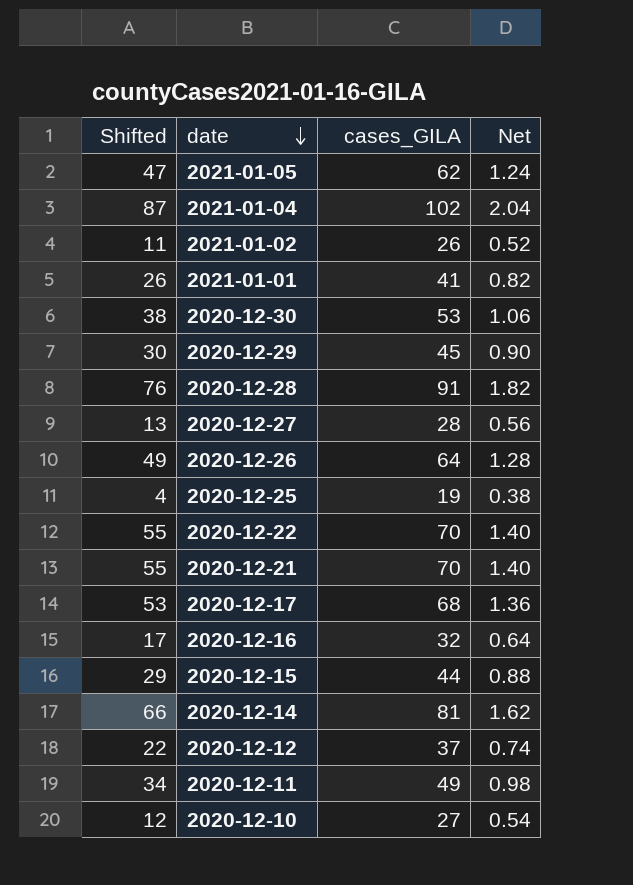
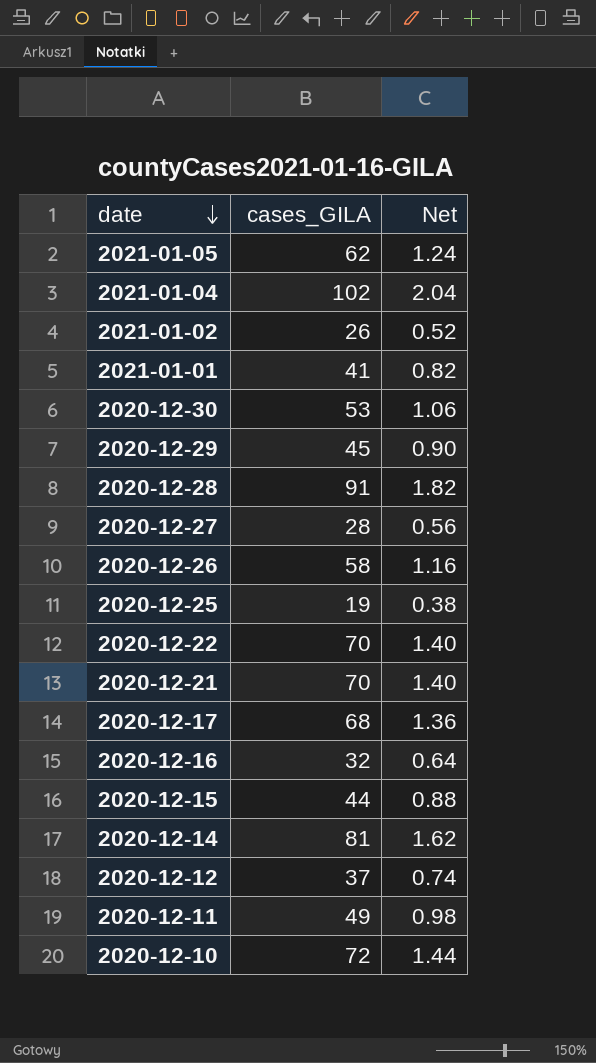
column Shifted | formula: [cases_GILA] - 15 -> none
2020-12-26 | cases_GILA: 64 -> 58
2020-12-26 | Net: 1.28 -> 1.16
2020-12-10 | cases_GILA: 27 -> 72
2020-12-10 | Net: 0.54 -> 1.44

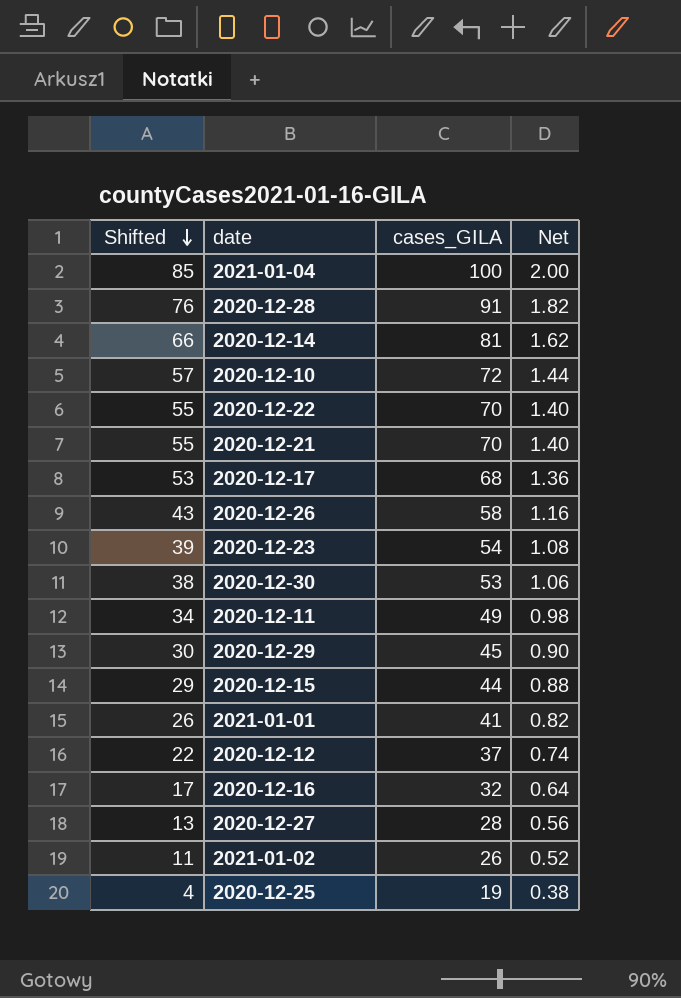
row order: date descending -> Shifted descending
column Shifted | formula: none -> [cases_GILA] - 15
row 2021-01-05: 62 | 1.24 -> none
2021-01-04 | cases_GILA: 102 -> 100
2021-01-04 | Net: 2.04 -> 2.00
row 2020-12-23: none -> 39 | 54 | 1.08

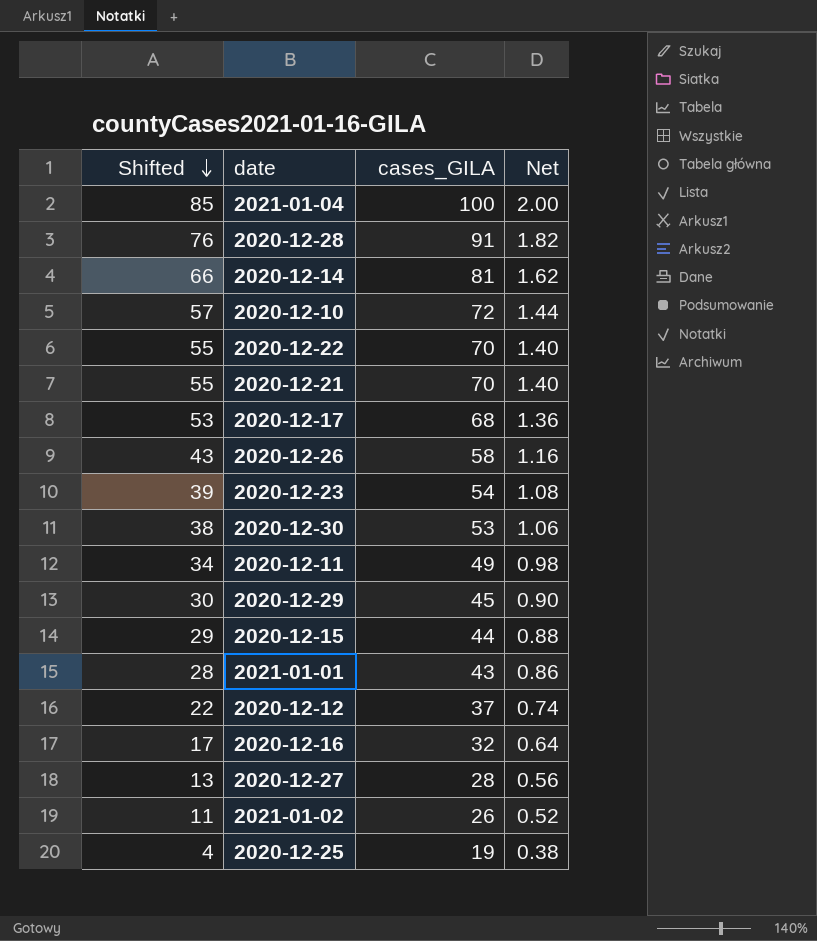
2021-01-01 | Shifted: 26 -> 28
2021-01-01 | cases_GILA: 41 -> 43
2021-01-01 | Net: 0.82 -> 0.86

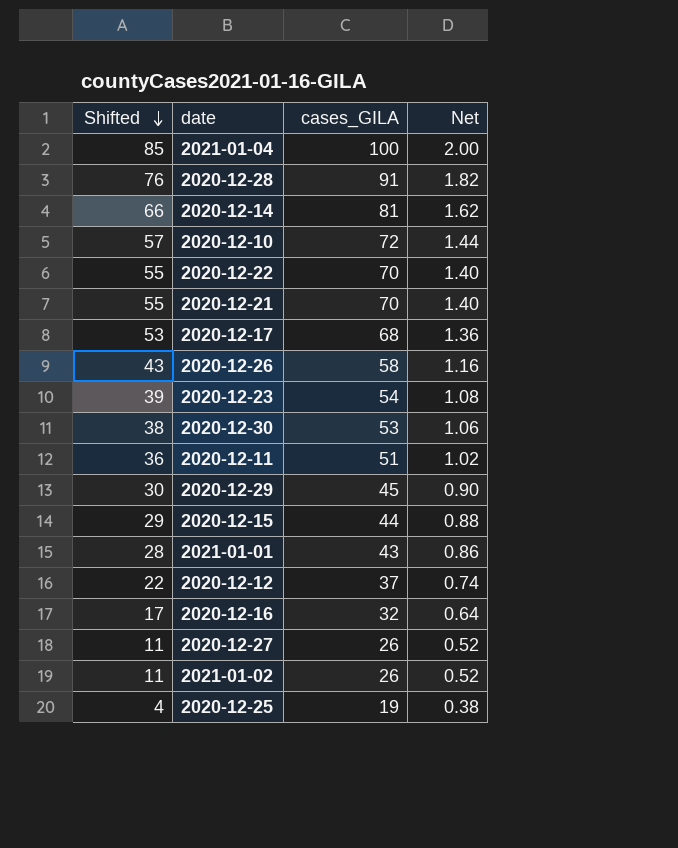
2020-12-11 | Shifted: 34 -> 36
2020-12-11 | cases_GILA: 49 -> 51
2020-12-11 | Net: 0.98 -> 1.02
2020-12-27 | Shifted: 13 -> 11
2020-12-27 | cases_GILA: 28 -> 26
2020-12-27 | Net: 0.56 -> 0.52

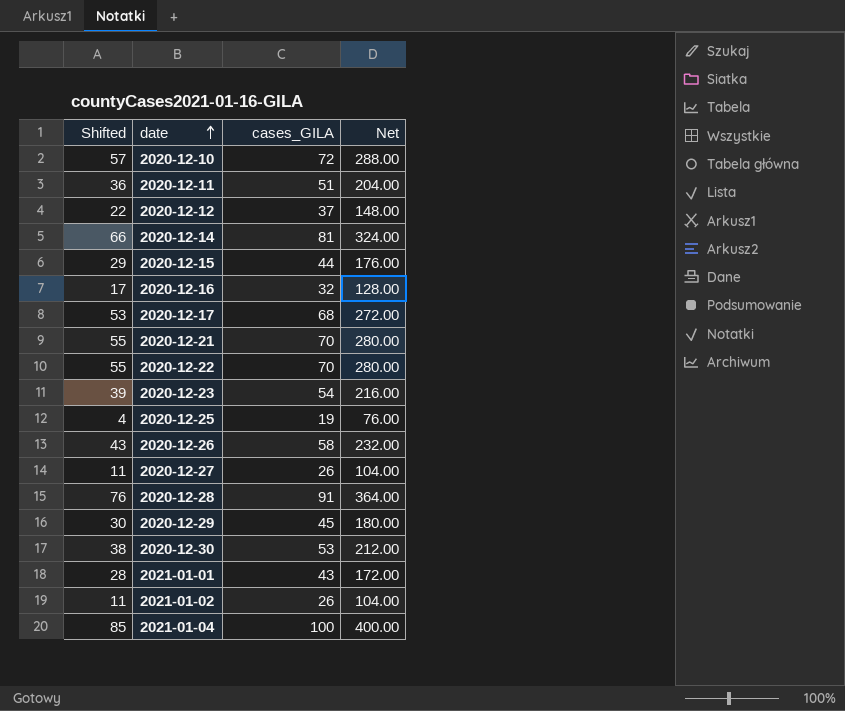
row order: Shifted descending -> date ascending
column Net | formula: [cases_GILA] * 0.02 -> [cases_GILA] * 4

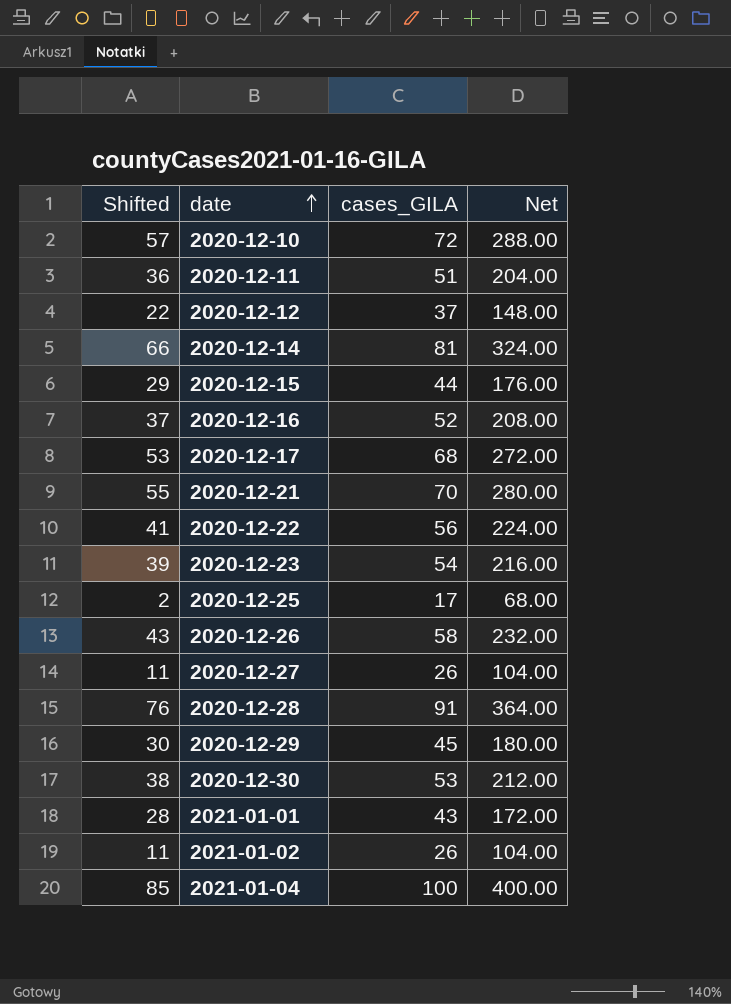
2020-12-16 | Shifted: 17 -> 37
2020-12-16 | cases_GILA: 32 -> 52
2020-12-16 | Net: 128.00 -> 208.00
2020-12-22 | Shifted: 55 -> 41
2020-12-22 | cases_GILA: 70 -> 56
2020-12-22 | Net: 280.00 -> 224.00
2020-12-25 | Shifted: 4 -> 2
2020-12-25 | cases_GILA: 19 -> 17
2020-12-25 | Net: 76.00 -> 68.00

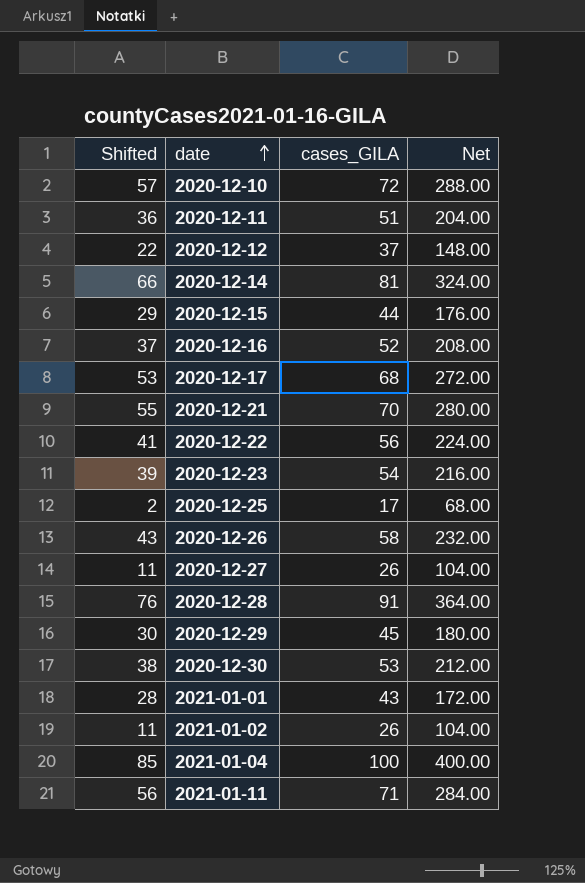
row 2021-01-11: none -> 56 | 71 | 284.00

